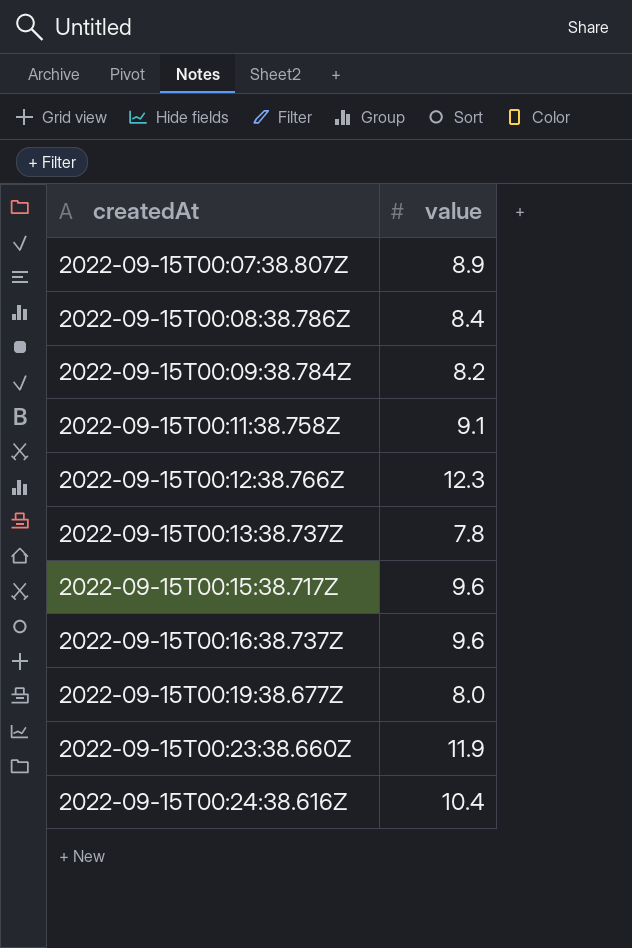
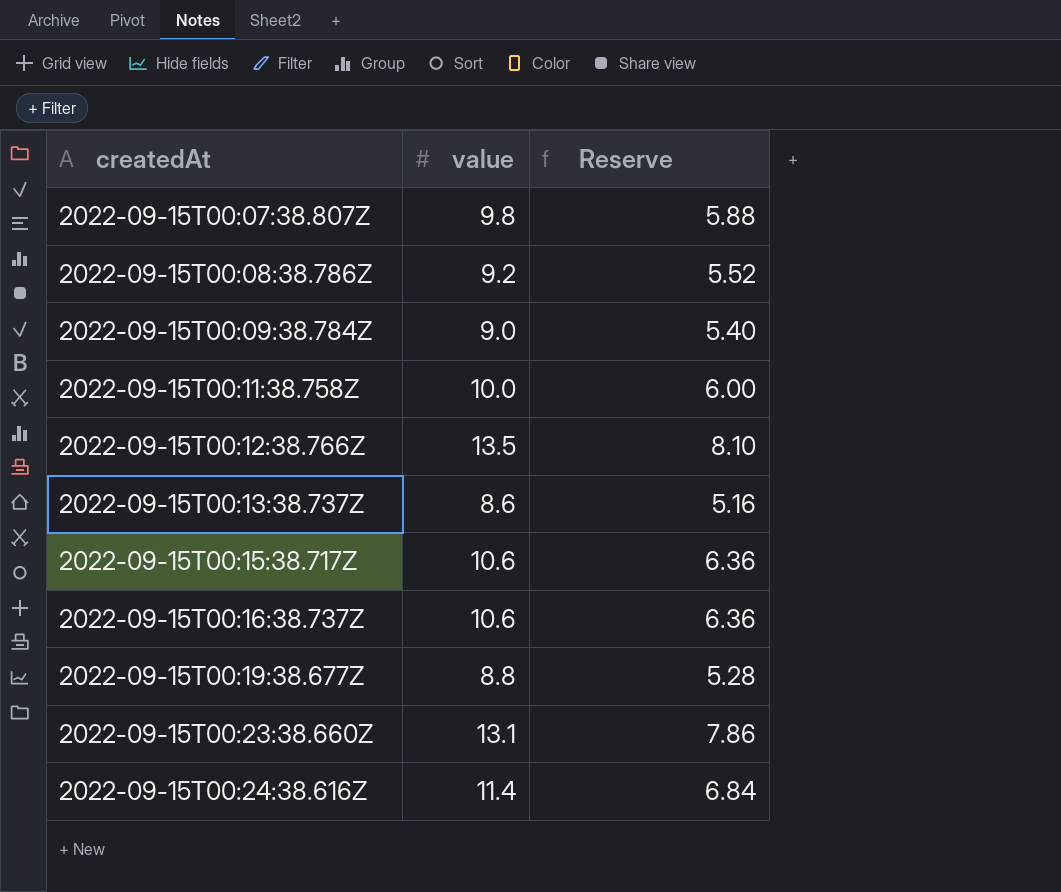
column Reserve | formula: none -> [value] * 0.6
2022-09-15T00:07:38.807Z | value: 8.9 -> 9.8
2022-09-15T00:08:38.786Z | value: 8.4 -> 9.2
2022-09-15T00:09:38.784Z | value: 8.2 -> 9.0
2022-09-15T00:11:38.758Z | value: 9.1 -> 10.0
2022-09-15T00:12:38.766Z | value: 12.3 -> 13.5
2022-09-15T00:13:38.737Z | value: 7.8 -> 8.6
2022-09-15T00:15:38.717Z | value: 9.6 -> 10.6
2022-09-15T00:16:38.737Z | value: 9.6 -> 10.6
2022-09-15T00:19:38.677Z | value: 8.0 -> 8.8
2022-09-15T00:23:38.660Z | value: 11.9 -> 13.1
2022-09-15T00:24:38.616Z | value: 10.4 -> 11.4

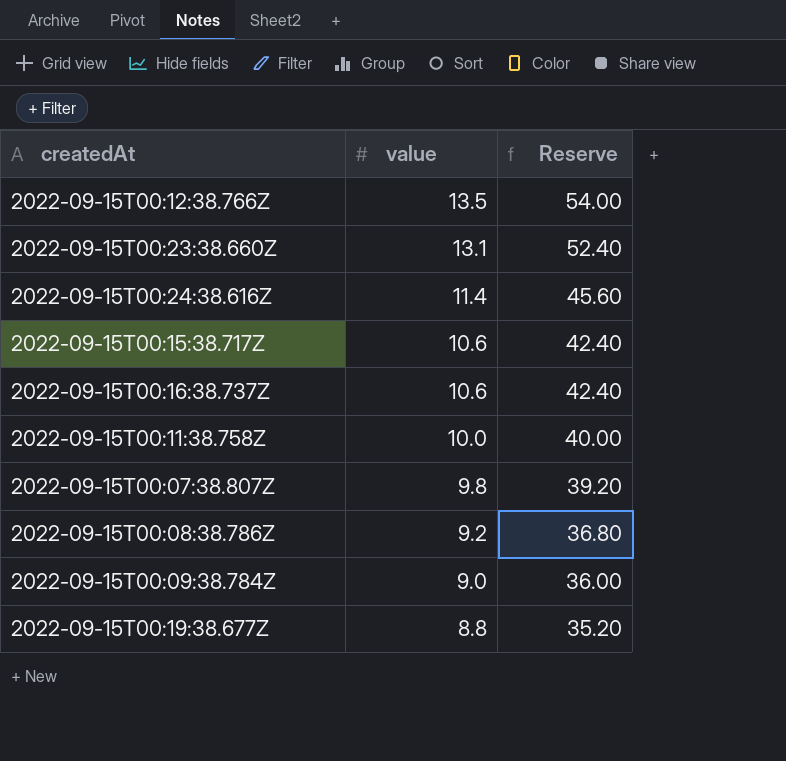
row order: createdAt ascending -> value descending
column Reserve | formula: [value] * 0.6 -> [value] * 4
row 2022-09-15T00:13:38.737Z: 8.6 | 5.16 -> none

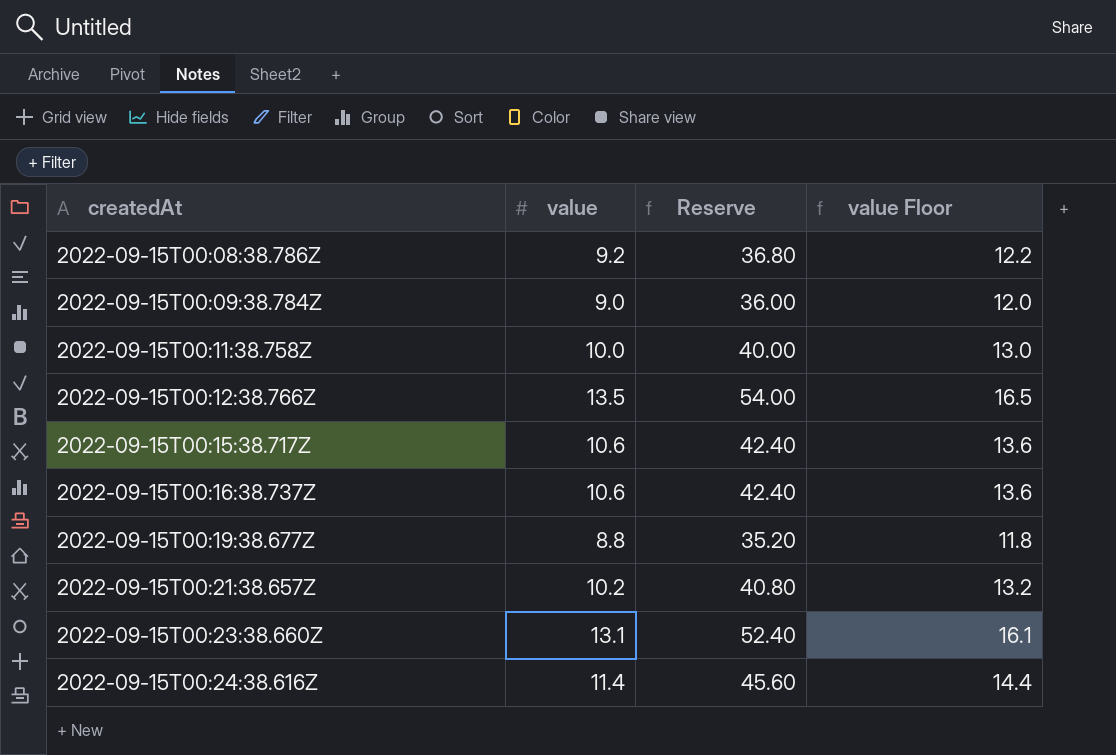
row order: value descending -> createdAt ascending
column value Floor | formula: none -> [value] + 3
row 2022-09-15T00:07:38.807Z: 9.8 | 39.20 -> none
row 2022-09-15T00:21:38.657Z: none -> 10.2 | 40.80 | 13.2

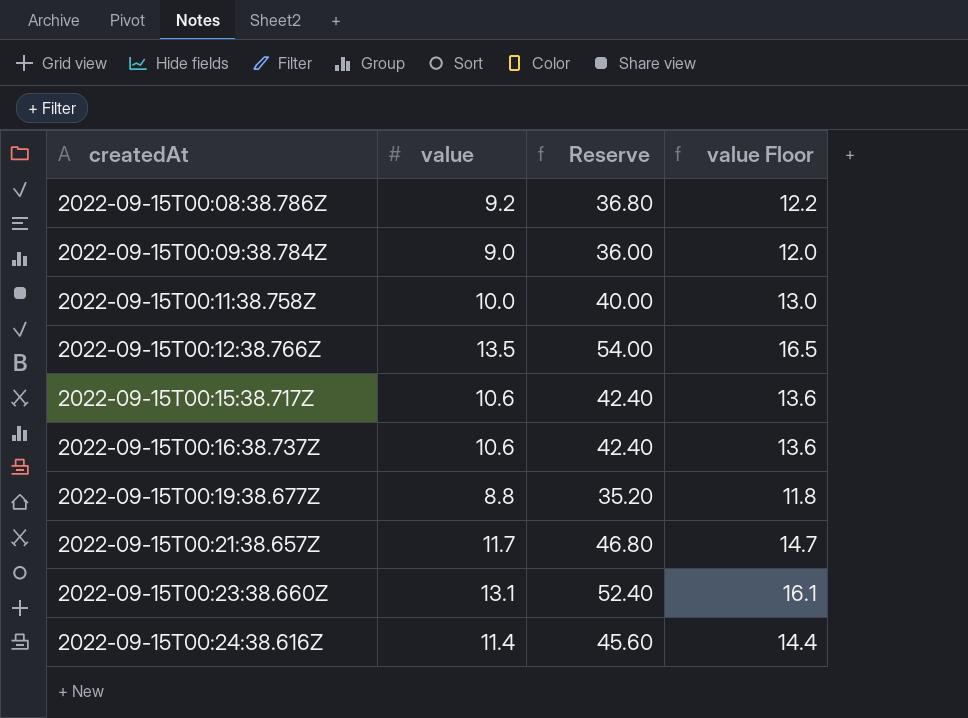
2022-09-15T00:21:38.657Z | value: 10.2 -> 11.7
2022-09-15T00:21:38.657Z | Reserve: 40.80 -> 46.80
2022-09-15T00:21:38.657Z | value Floor: 13.2 -> 14.7

